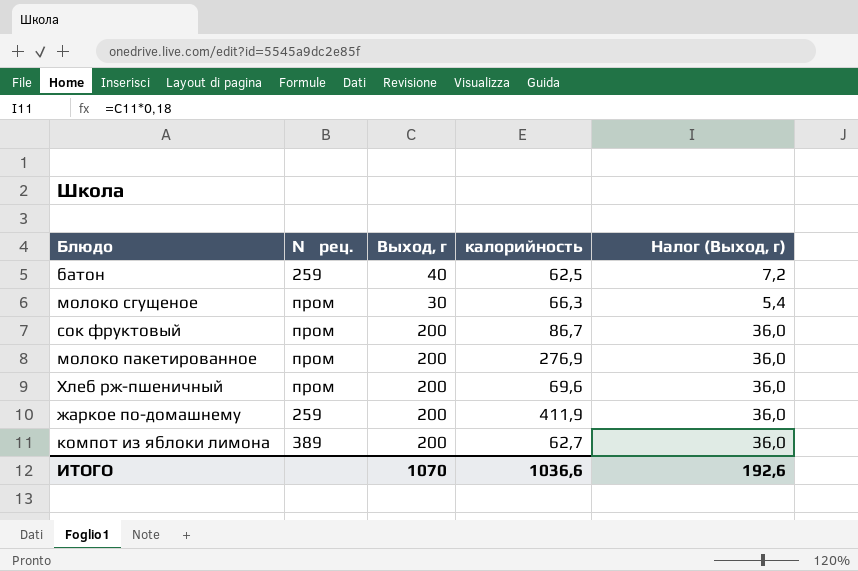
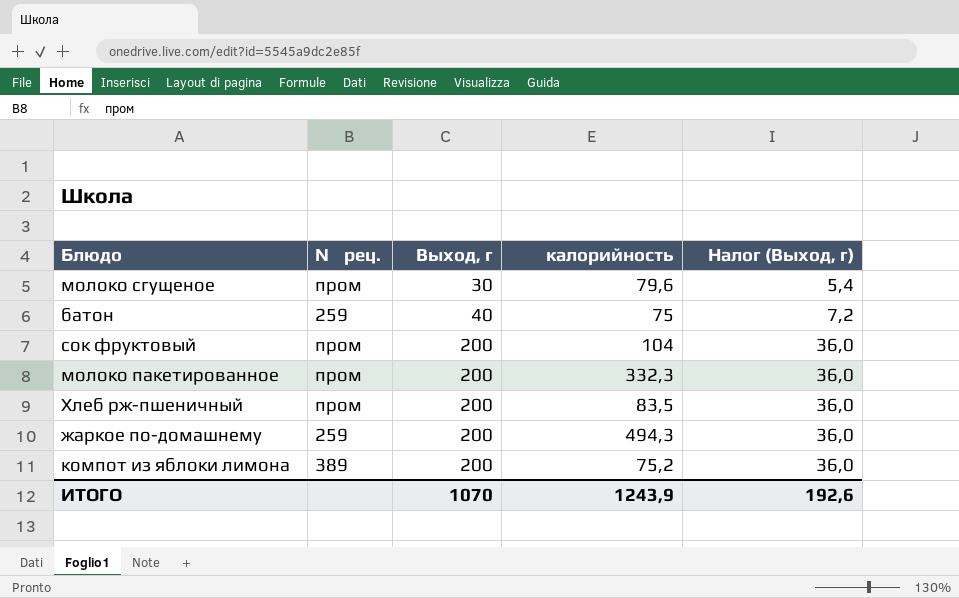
row order: none -> Выход, г ascending
молоко сгущеное | калорийность: 66,3 -> 79,6
батон | калорийность: 62,5 -> 75
сок фруктовый | калорийность: 86,7 -> 104
молоко пакетированное | калорийность: 276,9 -> 332,3
Хлеб рж-пшеничный | калорийность: 69,6 -> 83,5
жаркое по-домашнему | калорийность: 411,9 -> 494,3
компот из яблоки лимона | калорийность: 62,7 -> 75,2
ИТОГО | калорийность: 1036,6 -> 1243,9

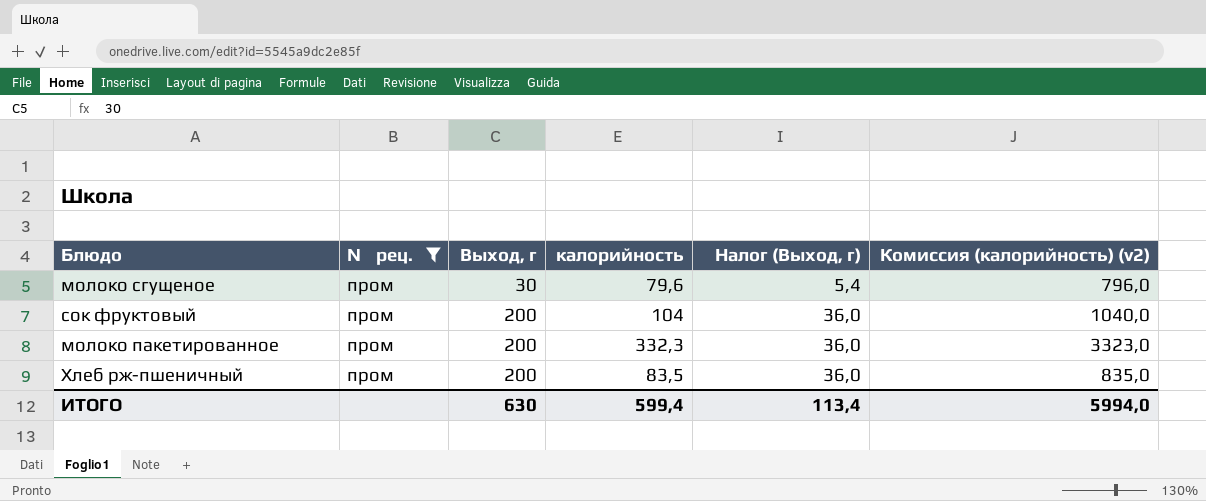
filter: none -> № рец. = пром
column Комиссия (калорийность) (v2) | formula: none -> [калорийность] * 10
ИТОГО | Выход, г: 1070 -> 630
ИТОГО | калорийность: 1243,9 -> 599,4
ИТОГО | Налог (Выход, г): 192,6 -> 113,4

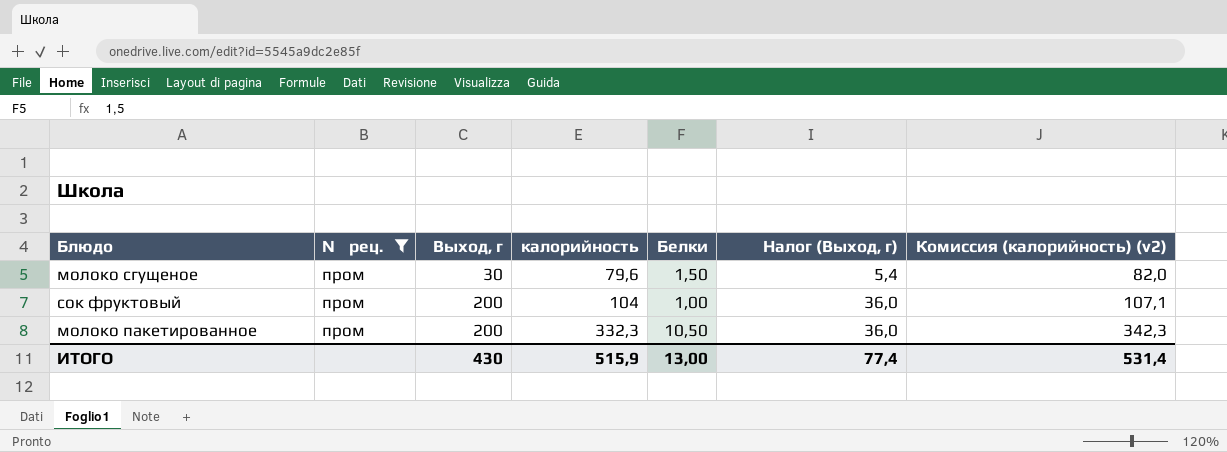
column Белки | position: none -> 5
column Комиссия (калорийность) (v2) | formula: [калорийность] * 10 -> [калорийность] * 1,03
row Хлеб рж-пшеничный: пром | 200 | 83,5 | 36,0 | 835,0 -> none
ИТОГО | Выход, г: 630 -> 430
ИТОГО | калорийность: 599,4 -> 515,9
ИТОГО | Налог (Выход, г): 113,4 -> 77,4
ИТОГО | Комиссия (калорийность) (v2): 5994,0 -> 531,4

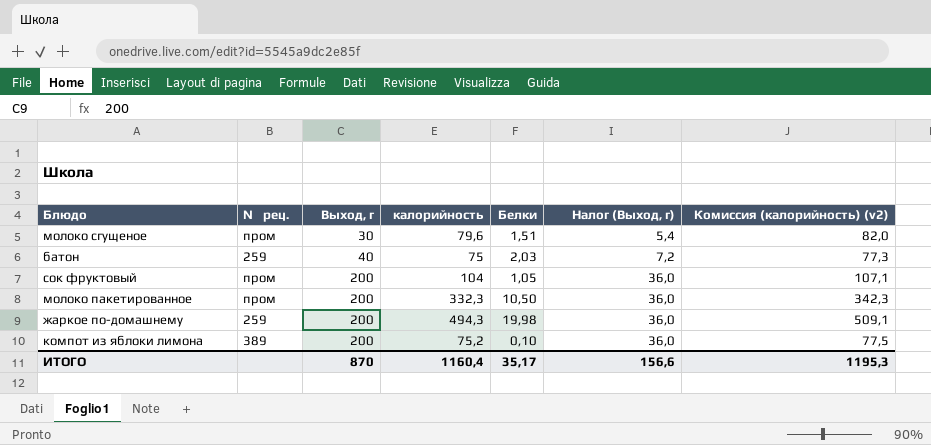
filter: № рец. = пром -> none
молоко сгущеное | Белки: 1,50 -> 1,51
сок фруктовый | Белки: 1,00 -> 1,05
ИТОГО | Выход, г: 430 -> 870
ИТОГО | калорийность: 515,9 -> 1160,4
ИТОГО | Белки: 13,00 -> 35,17
ИТОГО | Налог (Выход, г): 77,4 -> 156,6
ИТОГО | Комиссия (калорийность) (v2): 531,4 -> 1195,3

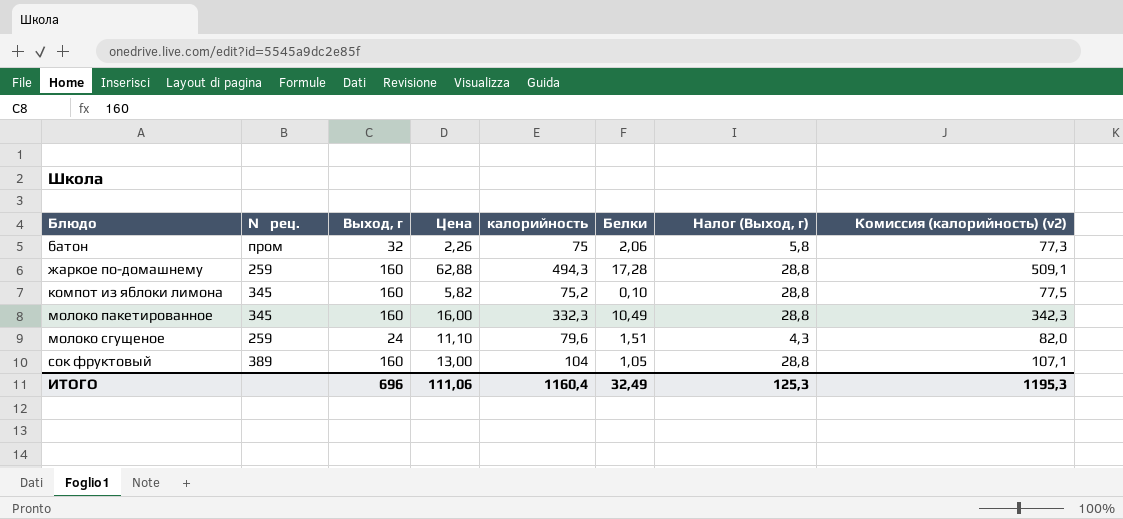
row order: Выход, г ascending -> Блюдо ascending
column Цена | position: none -> 4
батон | № рец.: 259 -> пром
батон | Выход, г: 40 -> 32
батон | Белки: 2,03 -> 2,06
батон | Налог (Выход, г): 7,2 -> 5,8
жаркое по-домашнему | Выход, г: 200 -> 160
жаркое по-домашнему | Белки: 19,98 -> 17,28
жаркое по-домашнему | Налог (Выход, г): 36,0 -> 28,8
компот из яблоки лимона | № рец.: 389 -> 345
компот из яблоки лимона | Выход, г: 200 -> 160
компот из яблоки лимона | Налог (Выход, г): 36,0 -> 28,8
молоко пакетированное | № рец.: пром -> 345
молоко пакетированное | Выход, г: 200 -> 160
молоко пакетированное | Белки: 10,50 -> 10,49
молоко пакетированное | Налог (Выход, г): 36,0 -> 28,8
молоко сгущеное | № рец.: пром -> 259
молоко сгущеное | Выход, г: 30 -> 24
молоко сгущеное | Налог (Выход, г): 5,4 -> 4,3
сок фруктовый | № рец.: пром -> 389
сок фруктовый | Выход, г: 200 -> 160
сок фруктовый | Налог (Выход, г): 36,0 -> 28,8
ИТОГО | Выход, г: 870 -> 696
ИТОГО | Белки: 35,17 -> 32,49
ИТОГО | Налог (Выход, г): 156,6 -> 125,3

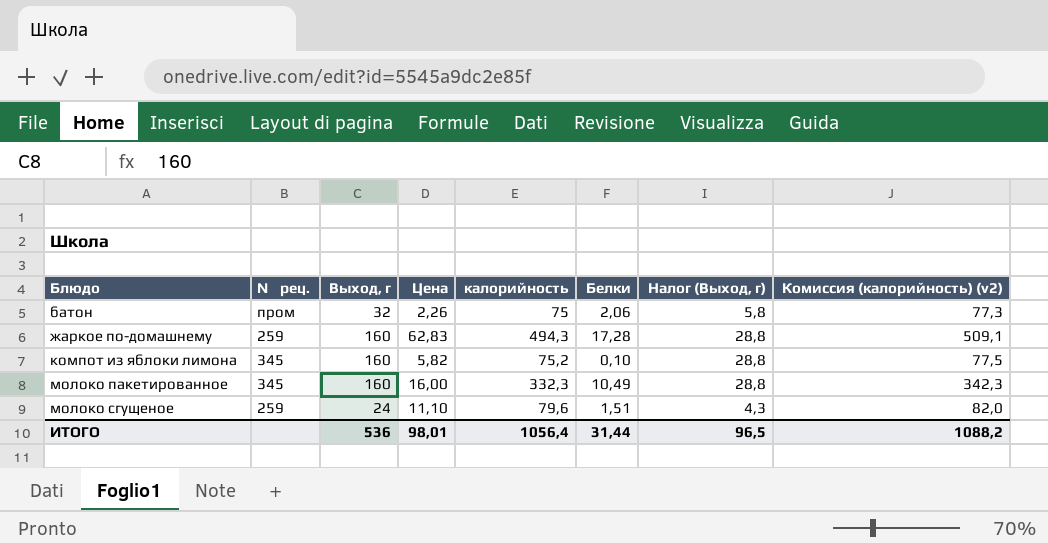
row сок фруктовый: 389 | 160 | 13,00 | 104 | 1,05 | 28,8 | 107,1 -> none
жаркое по-домашнему | Цена: 62,88 -> 62,83
ИТОГО | Выход, г: 696 -> 536
ИТОГО | Цена: 111,06 -> 98,01
ИТОГО | калорийность: 1160,4 -> 1056,4
ИТОГО | Белки: 32,49 -> 31,44
ИТОГО | Налог (Выход, г): 125,3 -> 96,5
ИТОГО | Комиссия (калорийность) (v2): 1195,3 -> 1088,2

